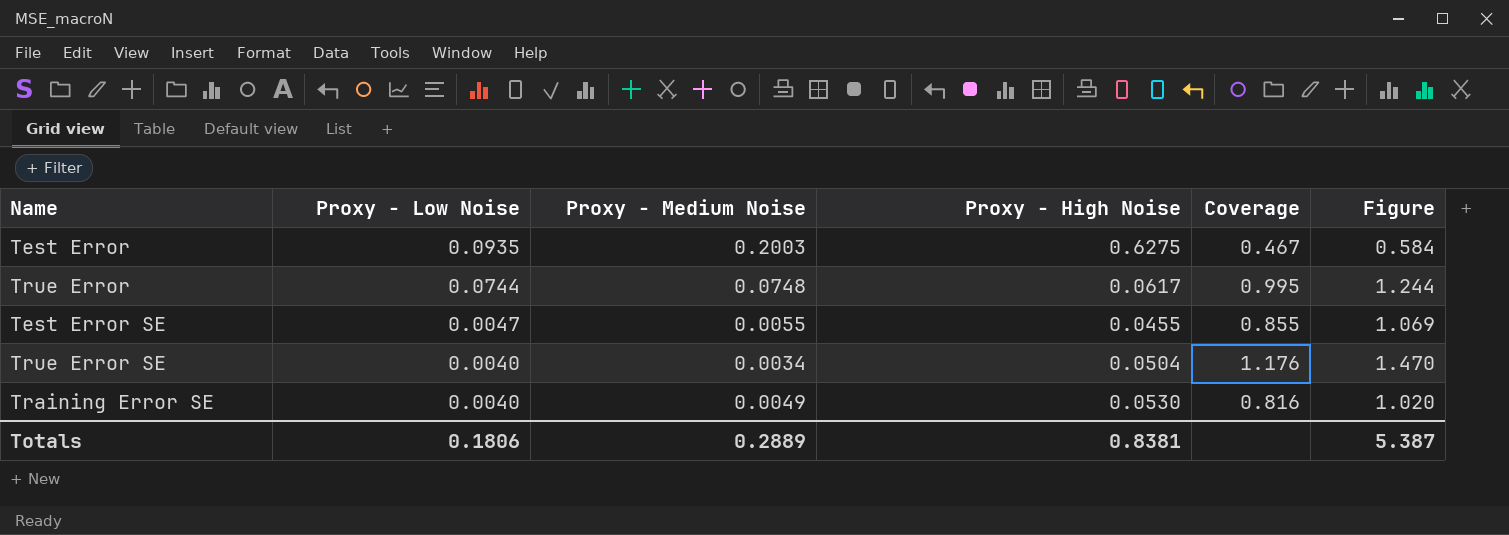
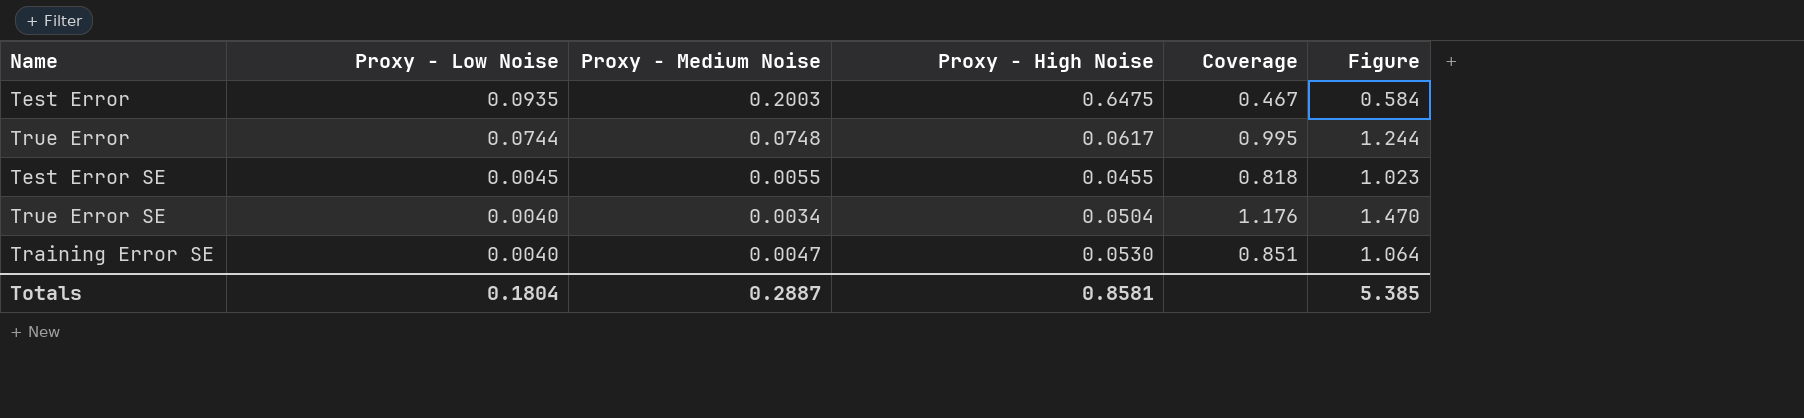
Test Error | Proxy - High Noise: 0.6275 -> 0.6475
Test Error SE | Proxy - Low Noise: 0.0047 -> 0.0045
Test Error SE | Coverage: 0.855 -> 0.818
Test Error SE | Figure: 1.069 -> 1.023
Training Error SE | Proxy - Medium Noise: 0.0049 -> 0.0047
Training Error SE | Coverage: 0.816 -> 0.851
Training Error SE | Figure: 1.020 -> 1.064
Totals | Proxy - Low Noise: 0.1806 -> 0.1804
Totals | Proxy - Medium Noise: 0.2889 -> 0.2887
Totals | Proxy - High Noise: 0.8381 -> 0.8581
Totals | Figure: 5.387 -> 5.385

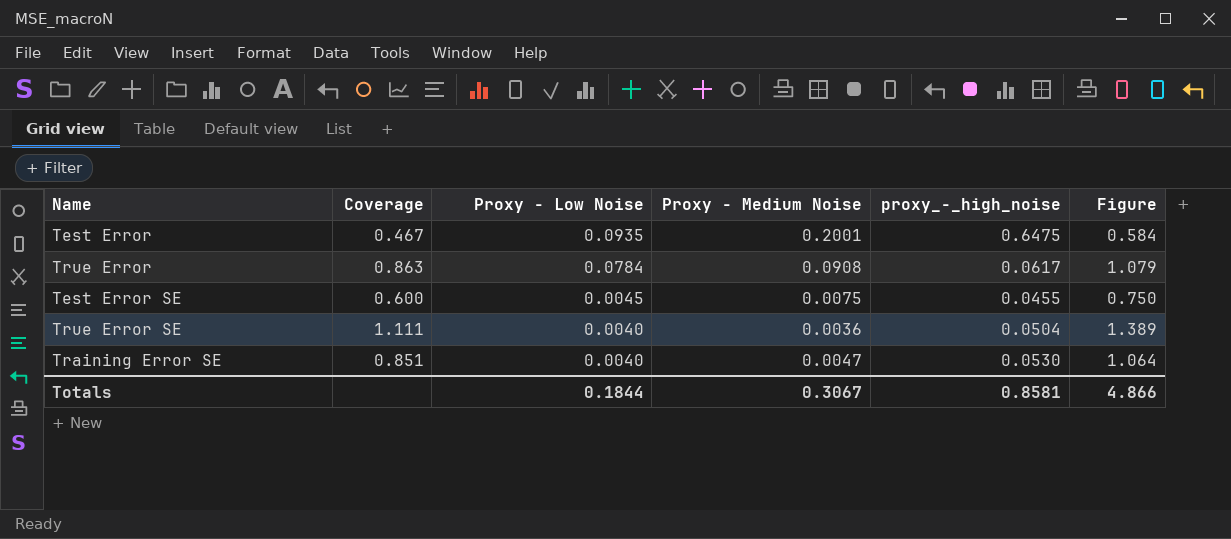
column Coverage | position: 5 -> 2
column name: Proxy - High Noise -> proxy_-_high_noise
Test Error | Proxy - Medium Noise: 0.2003 -> 0.2001
True Error | Coverage: 0.995 -> 0.863
True Error | Proxy - Low Noise: 0.0744 -> 0.0784
True Error | Proxy - Medium Noise: 0.0748 -> 0.0908
True Error | Figure: 1.244 -> 1.079
Test Error SE | Coverage: 0.818 -> 0.600
Test Error SE | Proxy - Medium Noise: 0.0055 -> 0.0075
Test Error SE | Figure: 1.023 -> 0.750
True Error SE | Coverage: 1.176 -> 1.111
True Error SE | Proxy - Medium Noise: 0.0034 -> 0.0036
True Error SE | Figure: 1.470 -> 1.389
Totals | Proxy - Low Noise: 0.1804 -> 0.1844
Totals | Proxy - Medium Noise: 0.2887 -> 0.3067
Totals | Figure: 5.385 -> 4.866

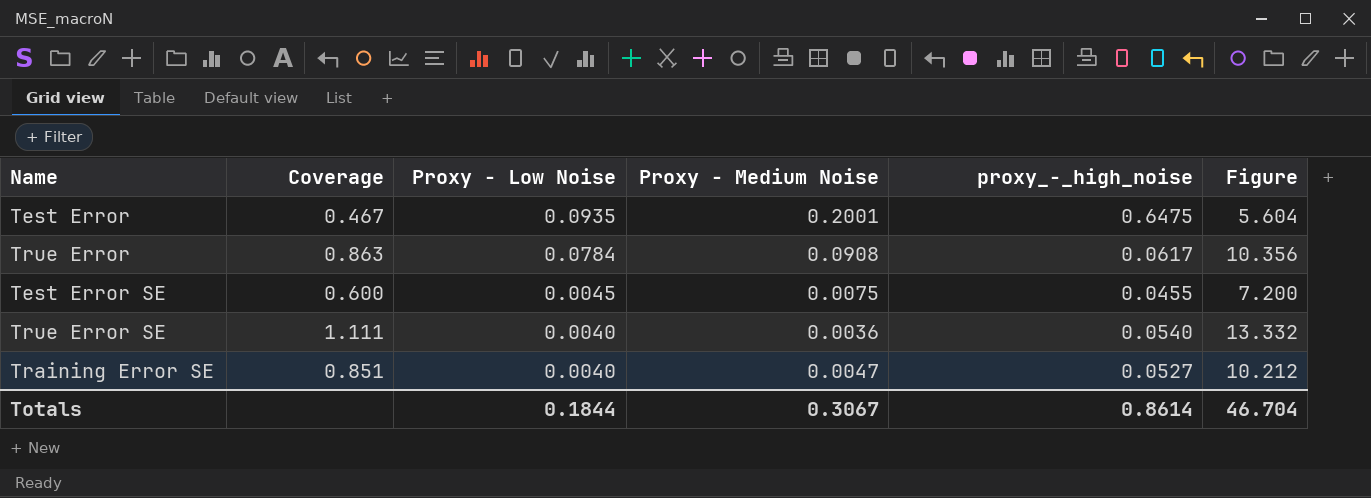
column Figure | formula: [Coverage] * 1.25 -> [Coverage] * 12
True Error SE | proxy_-_high_noise: 0.0504 -> 0.0540
Training Error SE | proxy_-_high_noise: 0.0530 -> 0.0527
Totals | proxy_-_high_noise: 0.8581 -> 0.8614
Totals | Figure: 4.866 -> 46.704

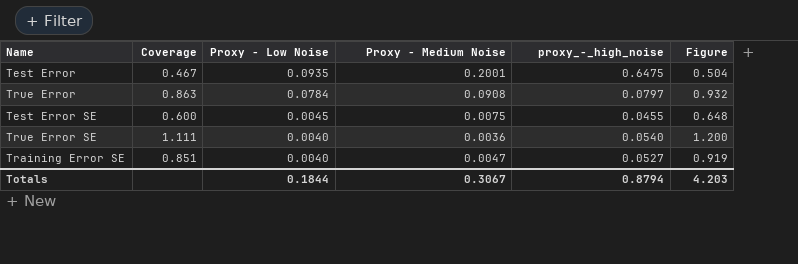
column Figure | formula: [Coverage] * 12 -> [Coverage] * 1.08
True Error | proxy_-_high_noise: 0.0617 -> 0.0797
Totals | proxy_-_high_noise: 0.8614 -> 0.8794
Totals | Figure: 46.704 -> 4.203

